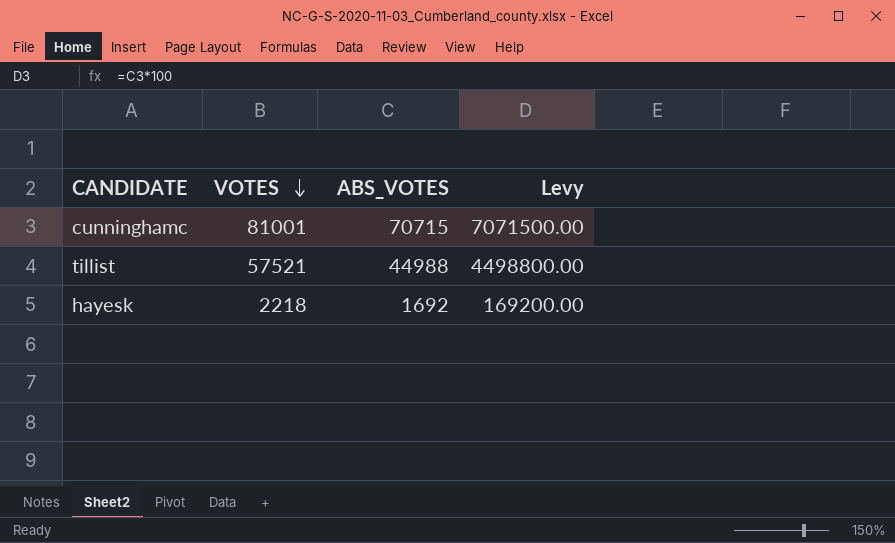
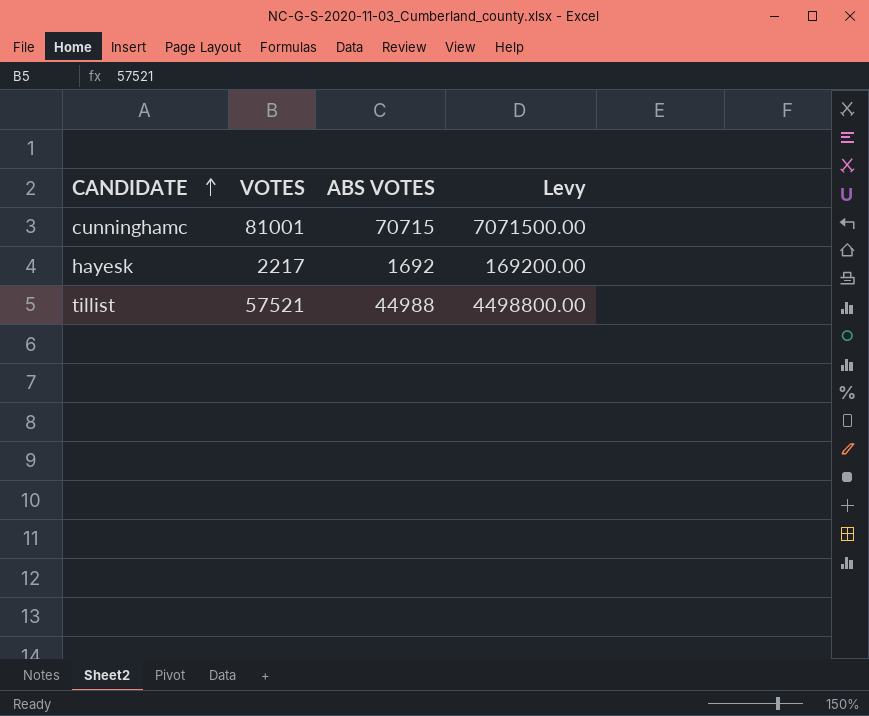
row order: VOTES descending -> CANDIDATE ascending
column name: ABS_VOTES -> ABS VOTES
hayesk | VOTES: 2218 -> 2217

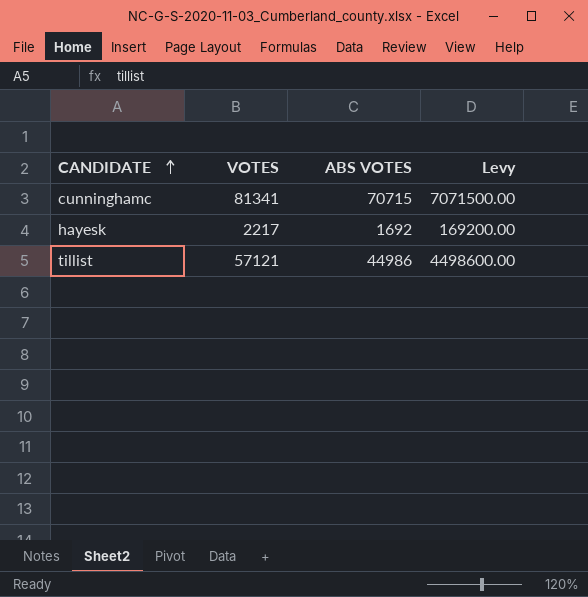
cunninghamc | VOTES: 81001 -> 81341
tillist | VOTES: 57521 -> 57121
tillist | ABS VOTES: 44988 -> 44986
tillist | Levy: 4498800.00 -> 4498600.00

